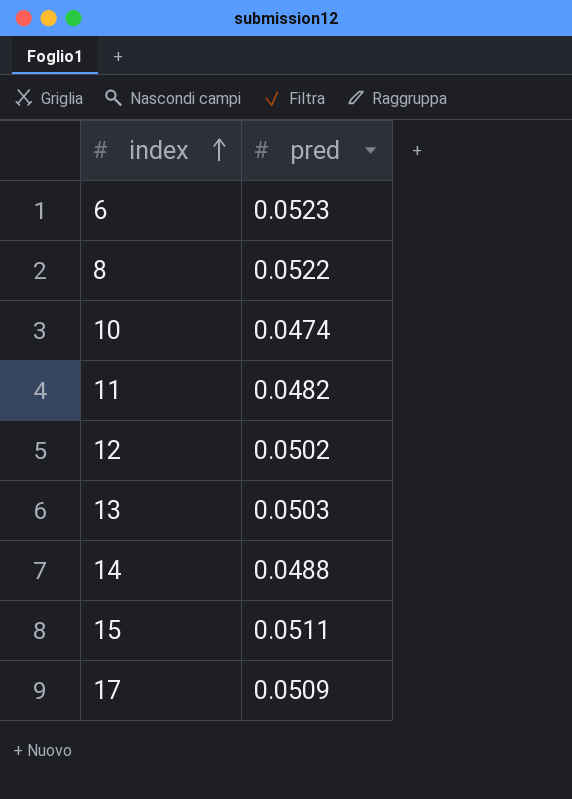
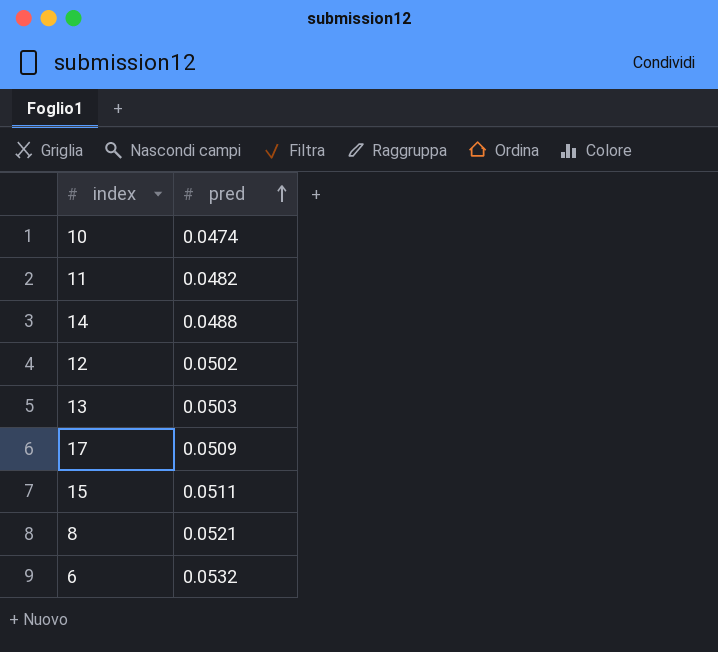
row order: index ascending -> pred ascending
8 | pred: 0.0522 -> 0.0521
6 | pred: 0.0523 -> 0.0532

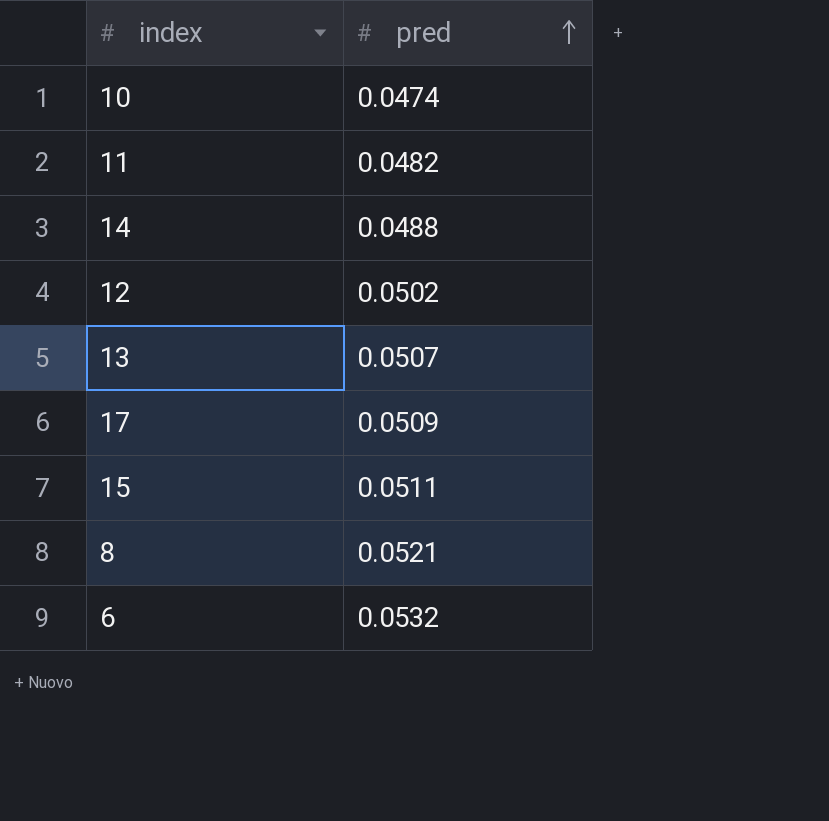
13 | pred: 0.0503 -> 0.0507

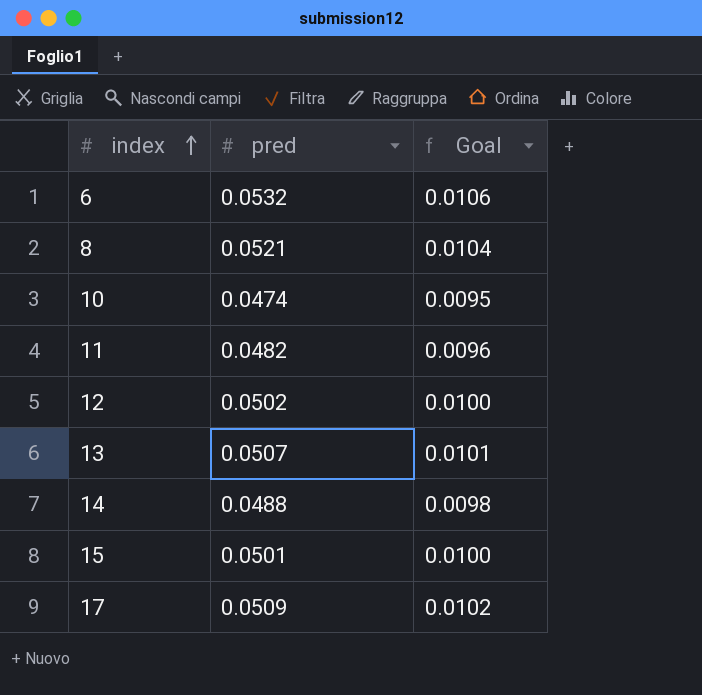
row order: pred ascending -> index ascending
column Goal | formula: none -> [pred] * 0.2
15 | pred: 0.0511 -> 0.0501

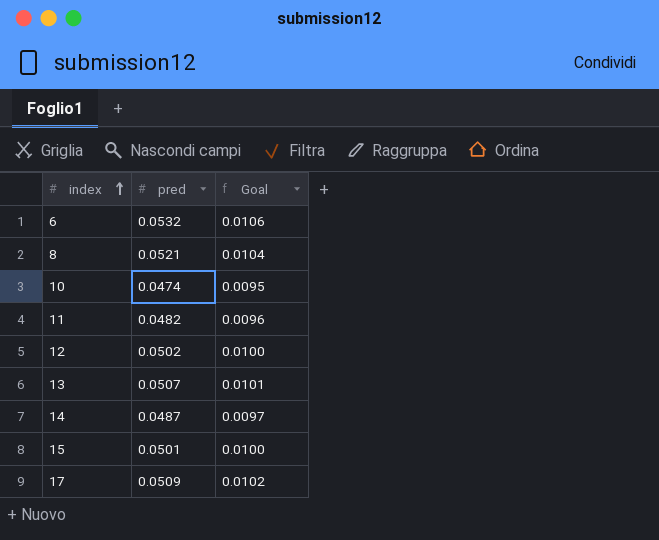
14 | pred: 0.0488 -> 0.0487
14 | Goal: 0.0098 -> 0.0097

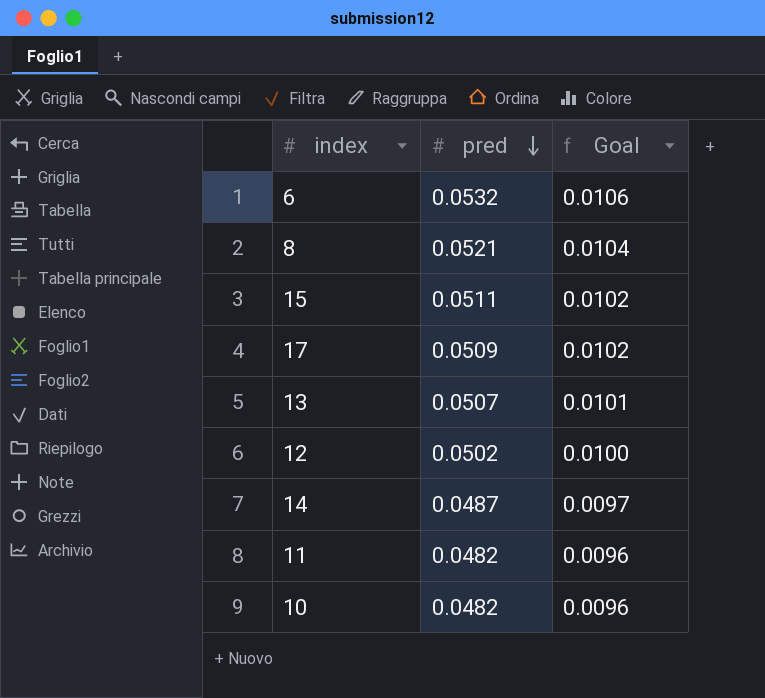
row order: index ascending -> pred descending
15 | pred: 0.0501 -> 0.0511
15 | Goal: 0.0100 -> 0.0102
10 | pred: 0.0474 -> 0.0482
10 | Goal: 0.0095 -> 0.0096

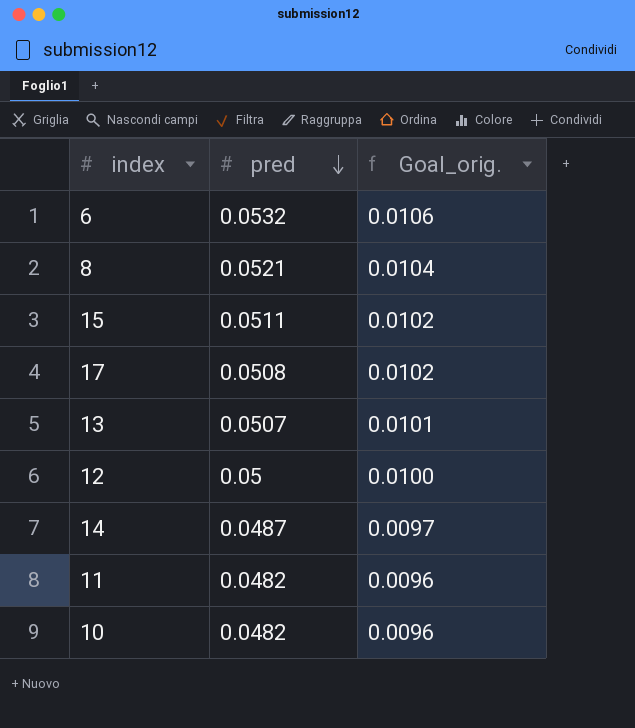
column name: Goal -> Goal_orig.
17 | pred: 0.0509 -> 0.0508
12 | pred: 0.0502 -> 0.05

